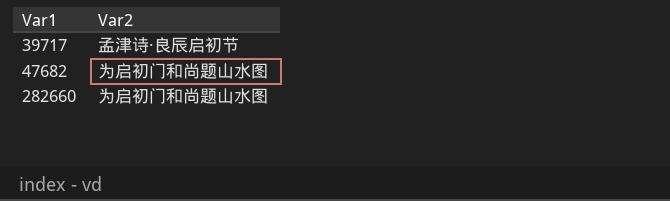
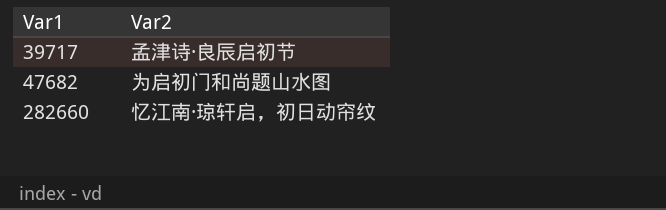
282660 | Var2: 为启初门和尚题山水图 -> 忆江南·琼轩启，初日动帘纹

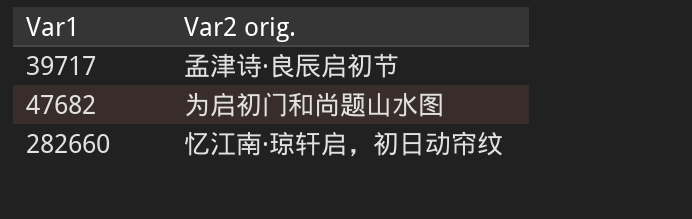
column name: Var2 -> Var2 orig.

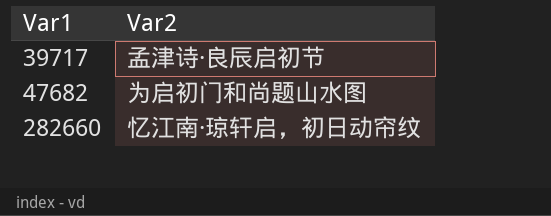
column name: Var2 orig. -> Var2

